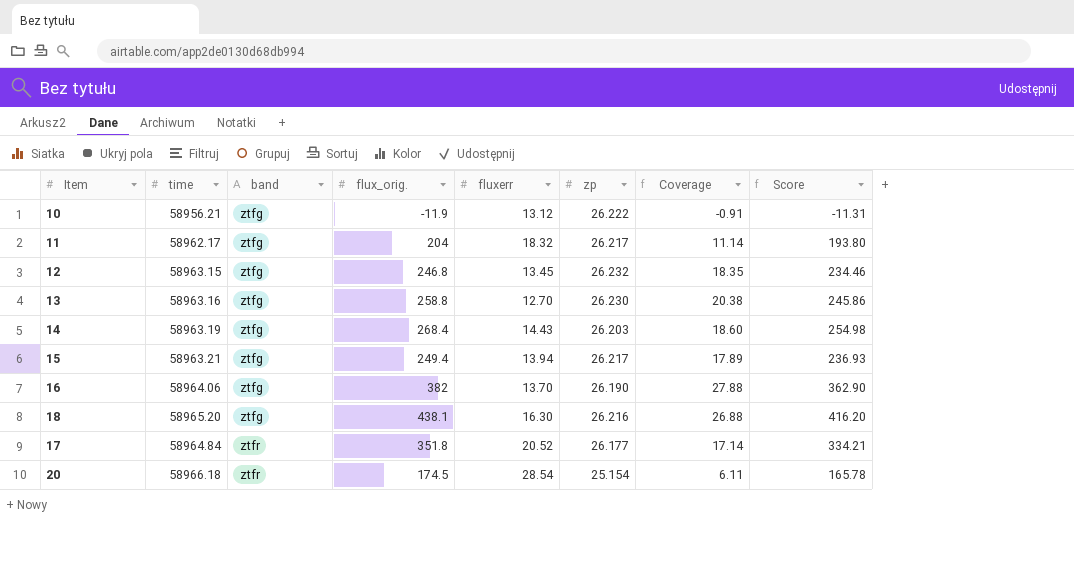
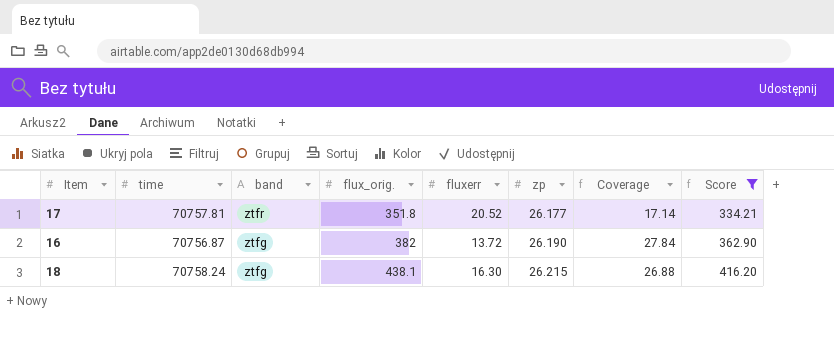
filter: none -> Score >= 334.21
row order: band ascending -> band descending
17 | time: 58964.84 -> 70757.81
16 | time: 58964.06 -> 70756.87
16 | fluxerr: 13.70 -> 13.72
16 | Coverage: 27.88 -> 27.84
18 | time: 58965.20 -> 70758.24
18 | zp: 26.216 -> 26.215

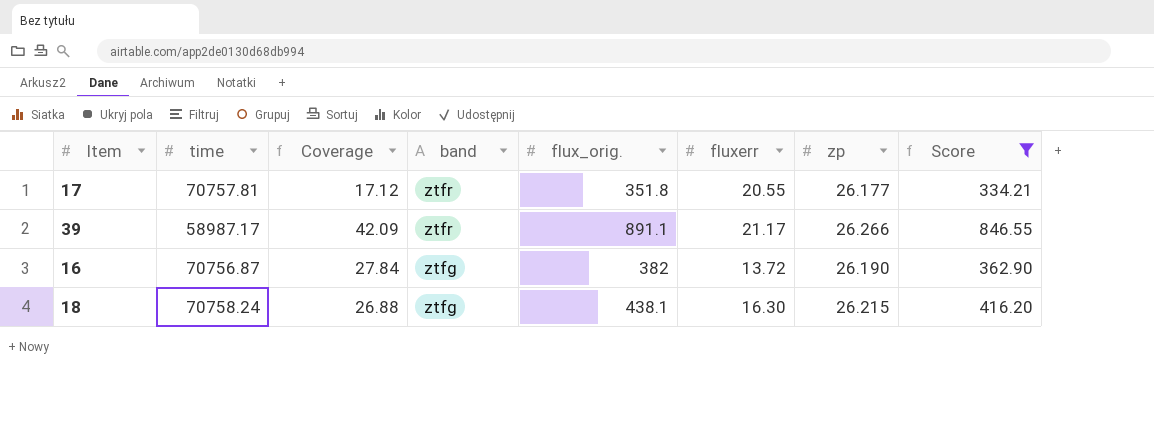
column Coverage | position: 7 -> 3
17 | Coverage: 17.14 -> 17.12
17 | fluxerr: 20.52 -> 20.55
row 39: none -> 58987.17 | 42.09 | ztfr | 891.1 | 21.17 | 26.266 | 846.55

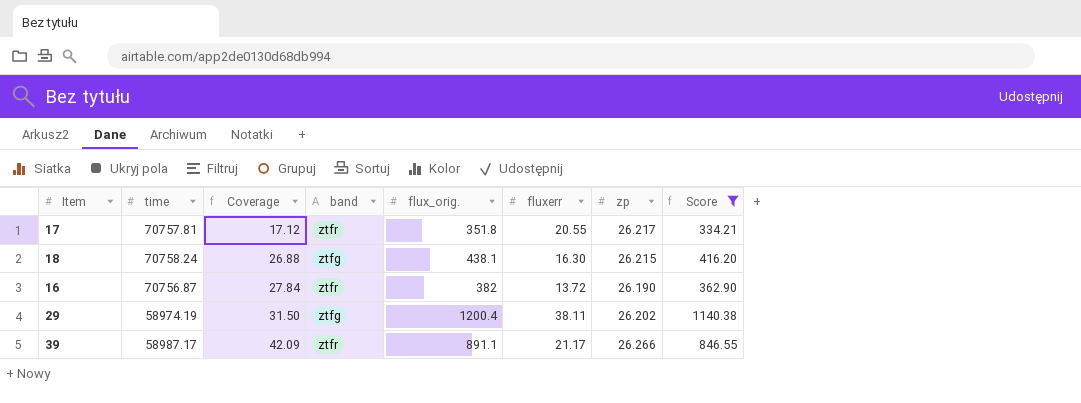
row order: band descending -> Coverage ascending
17 | zp: 26.177 -> 26.217
16 | band: ztfg -> ztfr
row 29: none -> 58974.19 | 31.50 | ztfg | 1200.4 | 38.11 | 26.202 | 1140.38

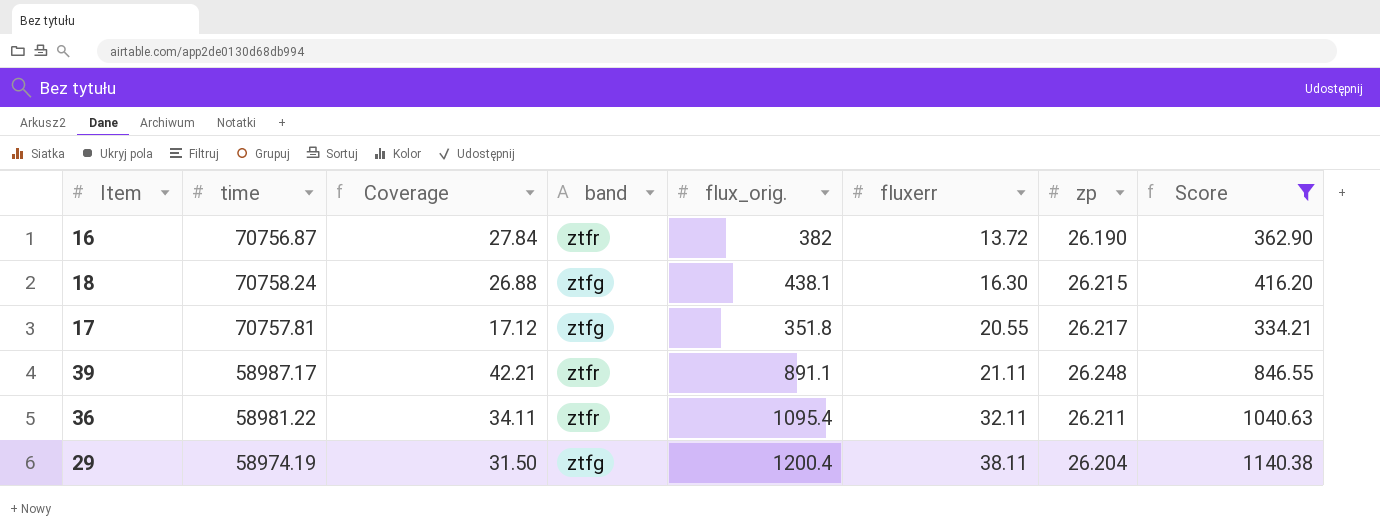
row order: Coverage ascending -> fluxerr ascending
17 | band: ztfr -> ztfg
39 | Coverage: 42.09 -> 42.21
39 | fluxerr: 21.17 -> 21.11
39 | zp: 26.266 -> 26.248
row 36: none -> 58981.22 | 34.11 | ztfr | 1095.4 | 32.11 | 26.211 | 1040.63
29 | zp: 26.202 -> 26.204

